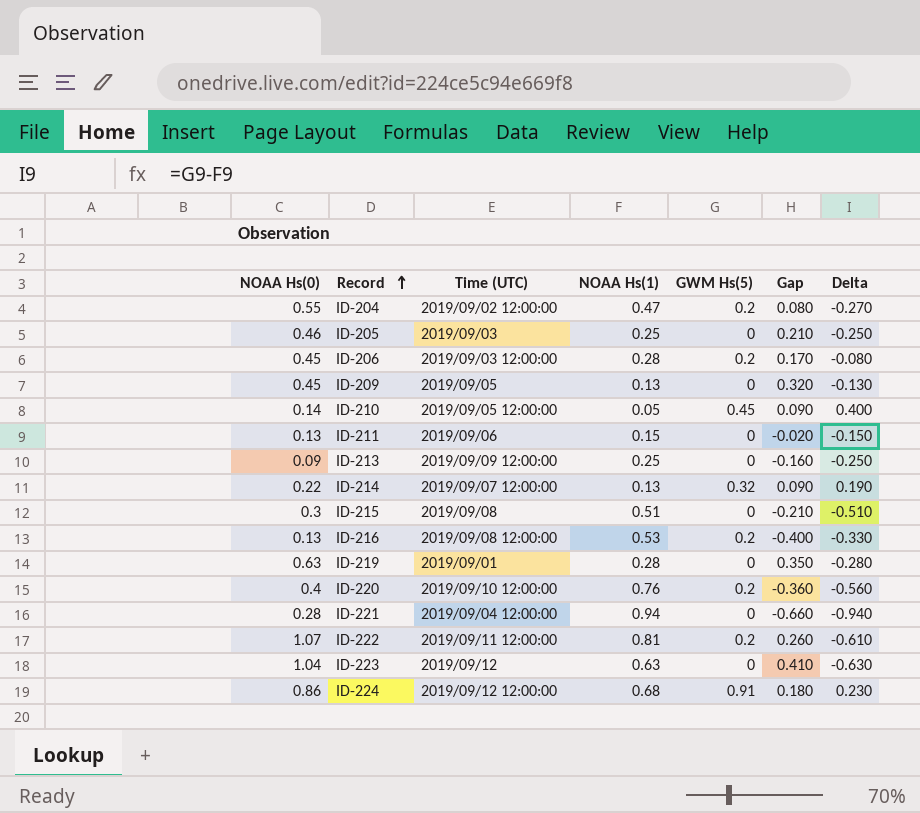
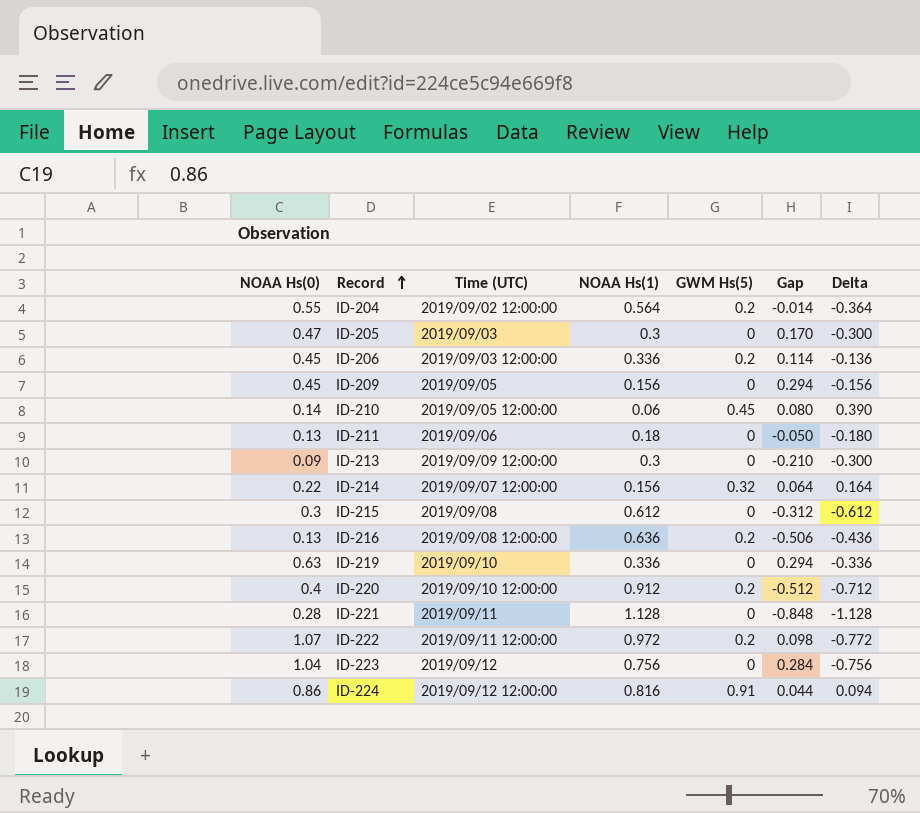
ID-204 | NOAA Hs(1): 0.47 -> 0.564
ID-204 | Gap: 0.080 -> -0.014
ID-204 | Delta: -0.270 -> -0.364
ID-205 | NOAA Hs(0): 0.46 -> 0.47
ID-205 | NOAA Hs(1): 0.25 -> 0.3
ID-205 | Gap: 0.210 -> 0.170
ID-205 | Delta: -0.250 -> -0.300
ID-206 | NOAA Hs(1): 0.28 -> 0.336
ID-206 | Gap: 0.170 -> 0.114
ID-206 | Delta: -0.080 -> -0.136
ID-209 | NOAA Hs(1): 0.13 -> 0.156
ID-209 | Gap: 0.320 -> 0.294
ID-209 | Delta: -0.130 -> -0.156
ID-210 | NOAA Hs(1): 0.05 -> 0.06
ID-210 | Gap: 0.090 -> 0.080
ID-210 | Delta: 0.400 -> 0.390
ID-211 | NOAA Hs(1): 0.15 -> 0.18
ID-211 | Gap: -0.020 -> -0.050
ID-211 | Delta: -0.150 -> -0.180
ID-213 | NOAA Hs(1): 0.25 -> 0.3
ID-213 | Gap: -0.160 -> -0.210
ID-213 | Delta: -0.250 -> -0.300
ID-214 | NOAA Hs(1): 0.13 -> 0.156
ID-214 | Gap: 0.090 -> 0.064
ID-214 | Delta: 0.190 -> 0.164
ID-215 | NOAA Hs(1): 0.51 -> 0.612
ID-215 | Gap: -0.210 -> -0.312
ID-215 | Delta: -0.510 -> -0.612
ID-216 | NOAA Hs(1): 0.53 -> 0.636
ID-216 | Gap: -0.400 -> -0.506
ID-216 | Delta: -0.330 -> -0.436
ID-219 | Time (UTC): 2019/09/01 -> 2019/09/10
ID-219 | NOAA Hs(1): 0.28 -> 0.336
ID-219 | Gap: 0.350 -> 0.294
ID-219 | Delta: -0.280 -> -0.336
ID-220 | NOAA Hs(1): 0.76 -> 0.912
ID-220 | Gap: -0.360 -> -0.512
ID-220 | Delta: -0.560 -> -0.712
ID-221 | Time (UTC): 2019/09/04 12:00:00 -> 2019/09/11
ID-221 | NOAA Hs(1): 0.94 -> 1.128
ID-221 | Gap: -0.660 -> -0.848
ID-221 | Delta: -0.940 -> -1.128
ID-222 | NOAA Hs(1): 0.81 -> 0.972
ID-222 | Gap: 0.260 -> 0.098
ID-222 | Delta: -0.610 -> -0.772
ID-223 | NOAA Hs(1): 0.63 -> 0.756
ID-223 | Gap: 0.410 -> 0.284
ID-223 | Delta: -0.630 -> -0.756
ID-224 | NOAA Hs(1): 0.68 -> 0.816
ID-224 | Gap: 0.180 -> 0.044
ID-224 | Delta: 0.230 -> 0.094

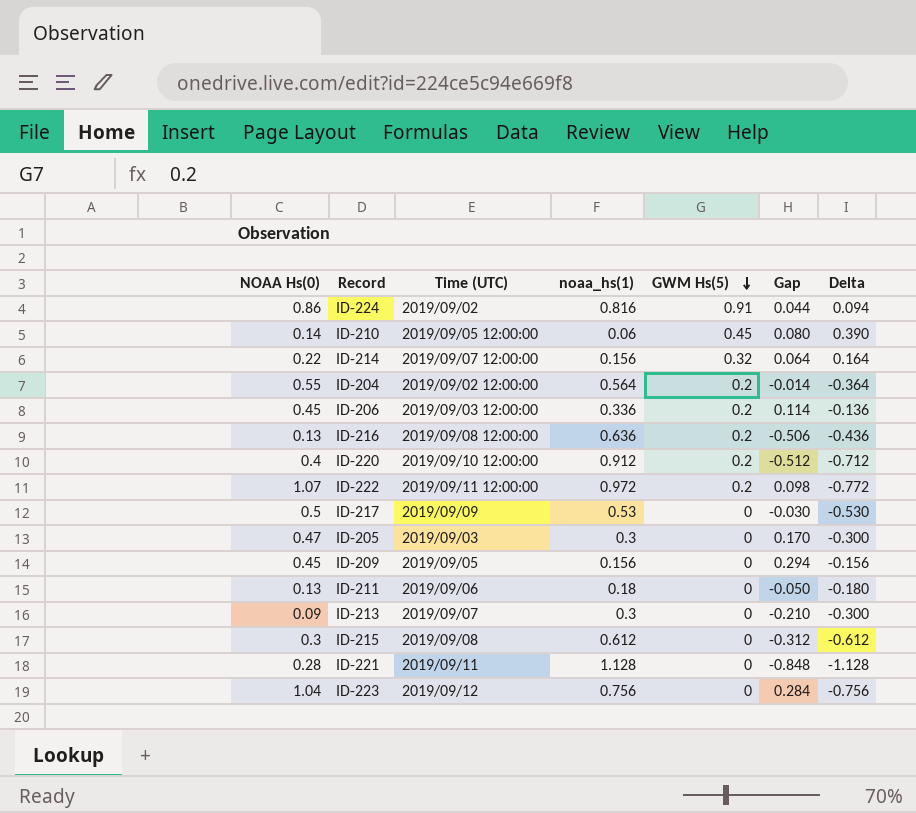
row order: Record ascending -> GWM Hs(5) descending
column name: NOAA Hs(1) -> noaa_hs(1)
row ID-219: 0.63 | 2019/09/10 | 0.336 | 0 | 0.294 | -0.336 -> none
ID-224 | Time (UTC): 2019/09/12 12:00:00 -> 2019/09/02
row ID-217: none -> 0.5 | 2019/09/09 | 0.53 | 0 | -0.030 | -0.530
ID-213 | Time (UTC): 2019/09/09 12:00:00 -> 2019/09/07

